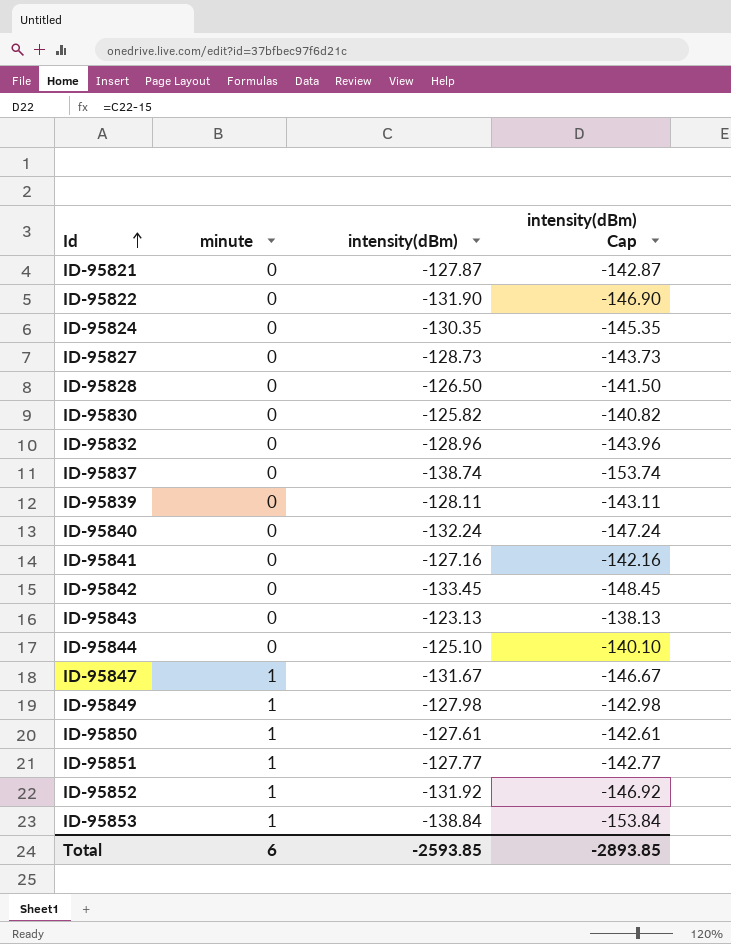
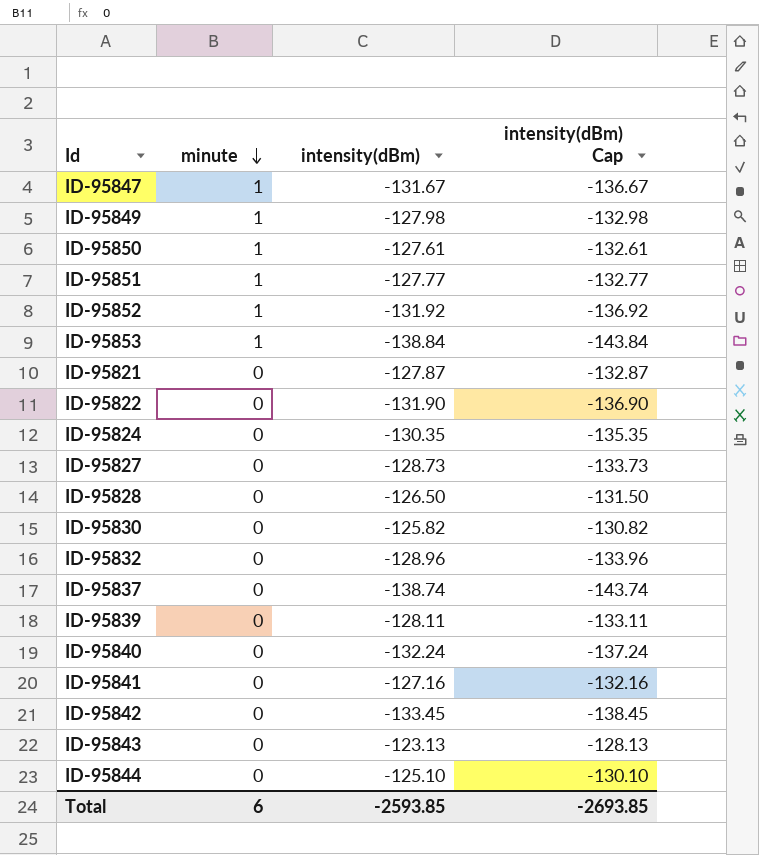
row order: Id ascending -> minute descending
column intensity(dBm) Cap | formula: [intensity(dBm)] - 15 -> [intensity(dBm)] - 5
Total | intensity(dBm) Cap: -2893.85 -> -2693.85

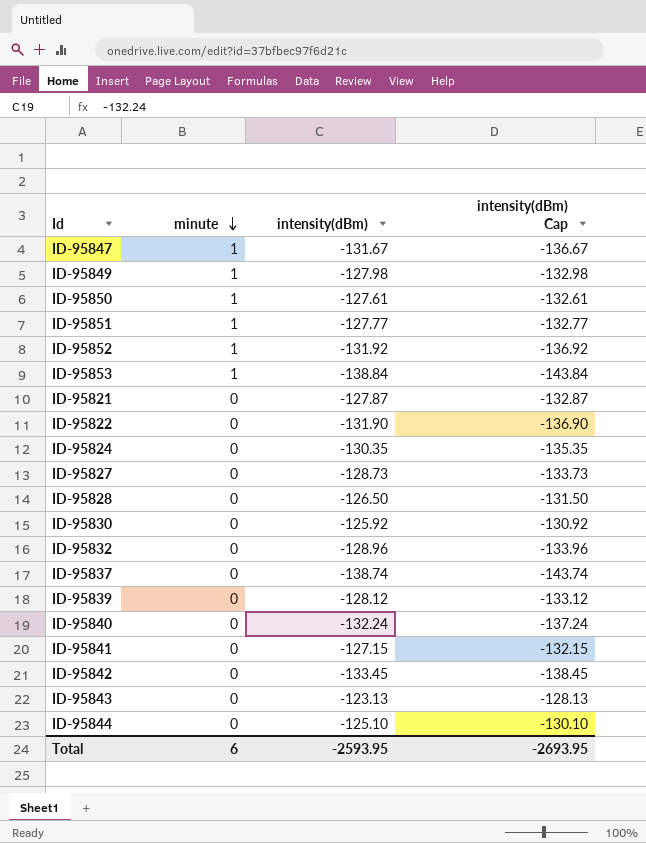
ID-95830 | intensity(dBm): -125.82 -> -125.92
ID-95830 | intensity(dBm) Cap: -130.82 -> -130.92
ID-95839 | intensity(dBm): -128.11 -> -128.12
ID-95839 | intensity(dBm) Cap: -133.11 -> -133.12
ID-95841 | intensity(dBm): -127.16 -> -127.15
ID-95841 | intensity(dBm) Cap: -132.16 -> -132.15
Total | intensity(dBm): -2593.85 -> -2593.95
Total | intensity(dBm) Cap: -2693.85 -> -2693.95

